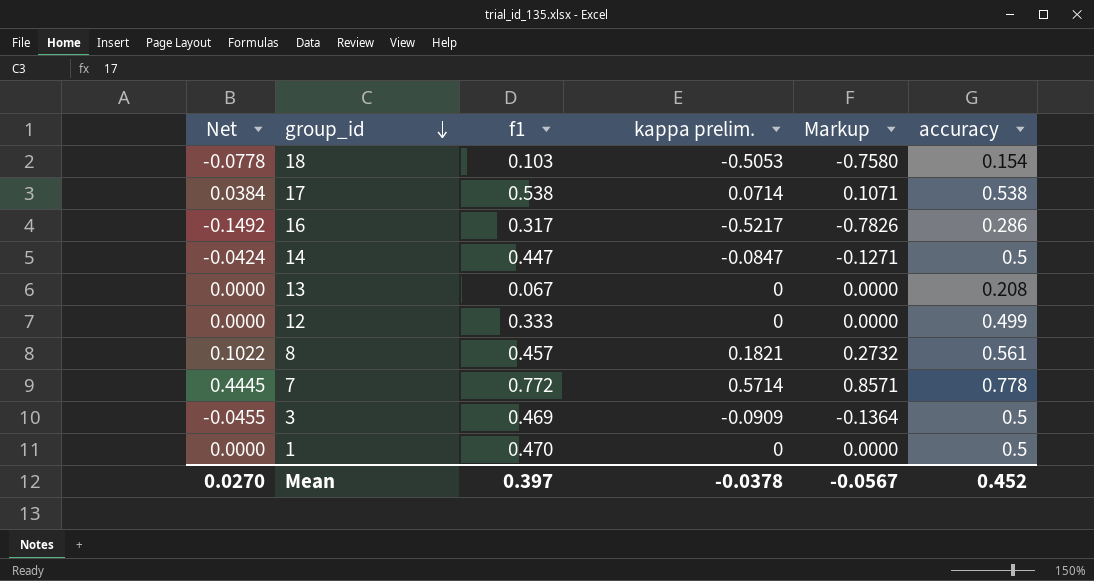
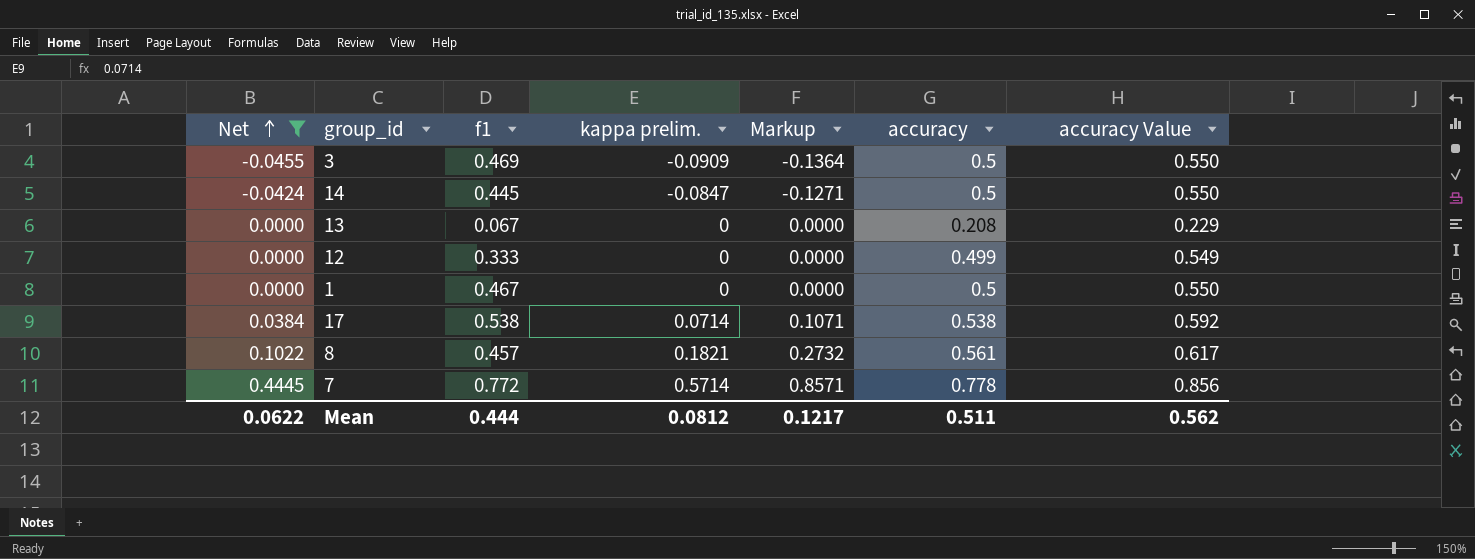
filter: none -> Net >= -0.0455
row order: group_id descending -> Net ascending
column accuracy Value | formula: none -> [accuracy] * 1.1
14 | f1: 0.447 -> 0.445
1 | f1: 0.470 -> 0.467
Mean | Net: 0.0270 -> 0.0622
Mean | f1: 0.397 -> 0.444
Mean | kappa prelim.: -0.0378 -> 0.0812
Mean | Markup: -0.0567 -> 0.1217
Mean | accuracy: 0.452 -> 0.511

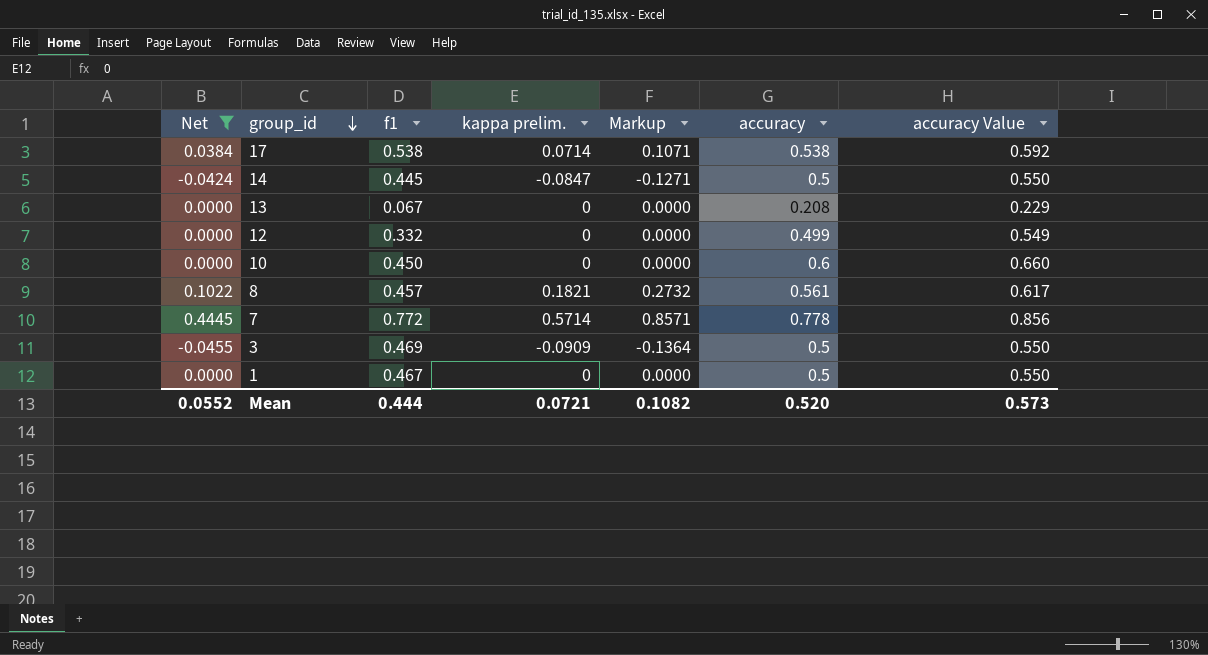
row order: Net ascending -> group_id descending
12 | f1: 0.333 -> 0.332
row 10: none -> 0.0000 | 0.450 | 0 | 0.0000 | 0.6 | 0.660
Mean | Net: 0.0622 -> 0.0552
Mean | kappa prelim.: 0.0812 -> 0.0721
Mean | Markup: 0.1217 -> 0.1082
Mean | accuracy: 0.511 -> 0.520
Mean | accuracy Value: 0.562 -> 0.573

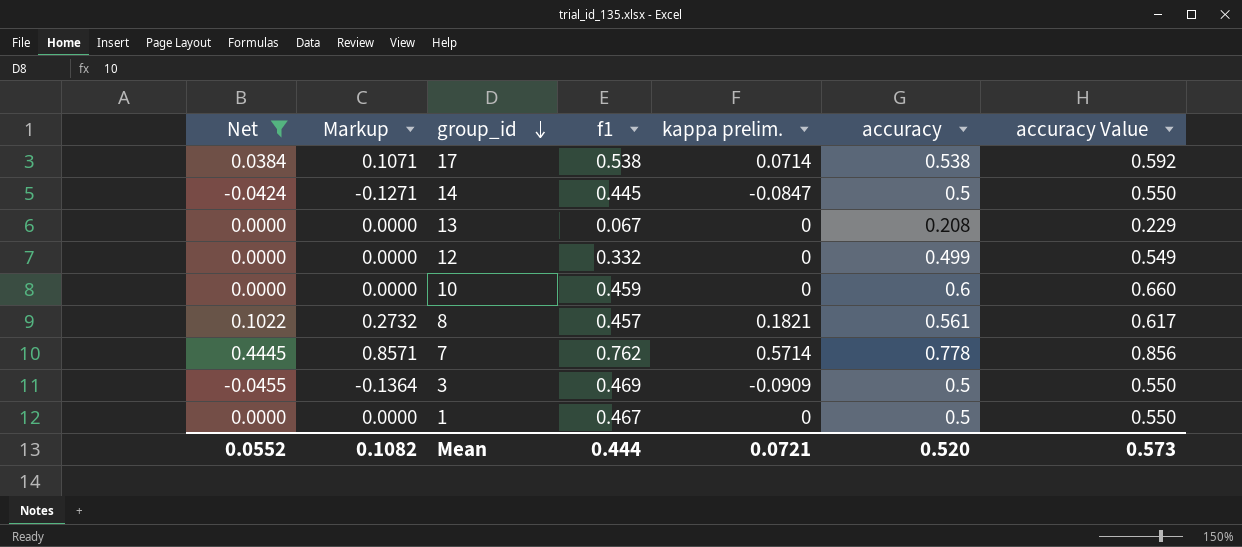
column Markup | position: 5 -> 2
10 | f1: 0.450 -> 0.459
7 | f1: 0.772 -> 0.762

